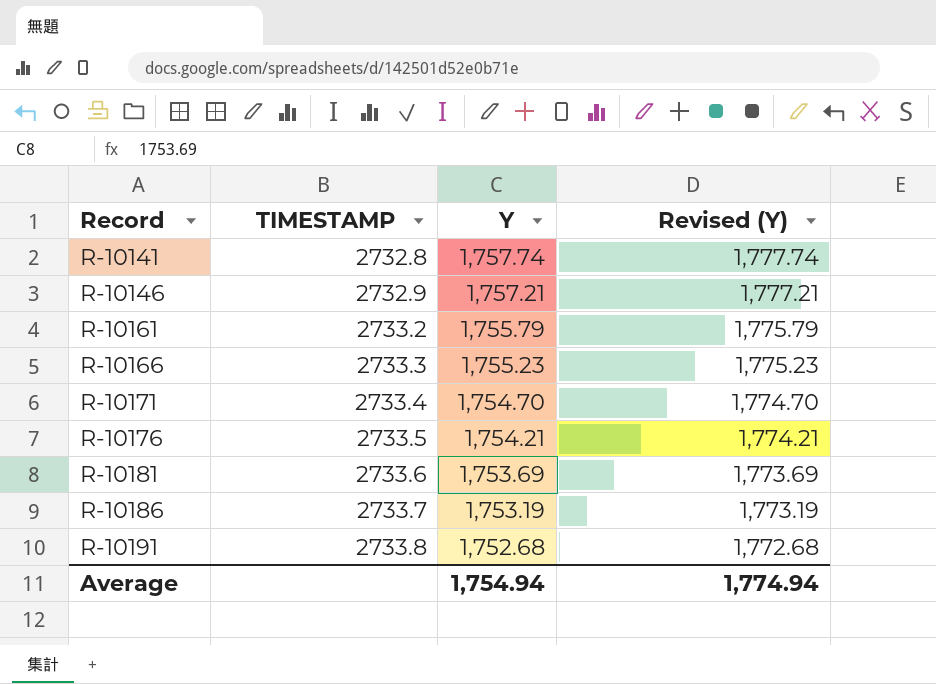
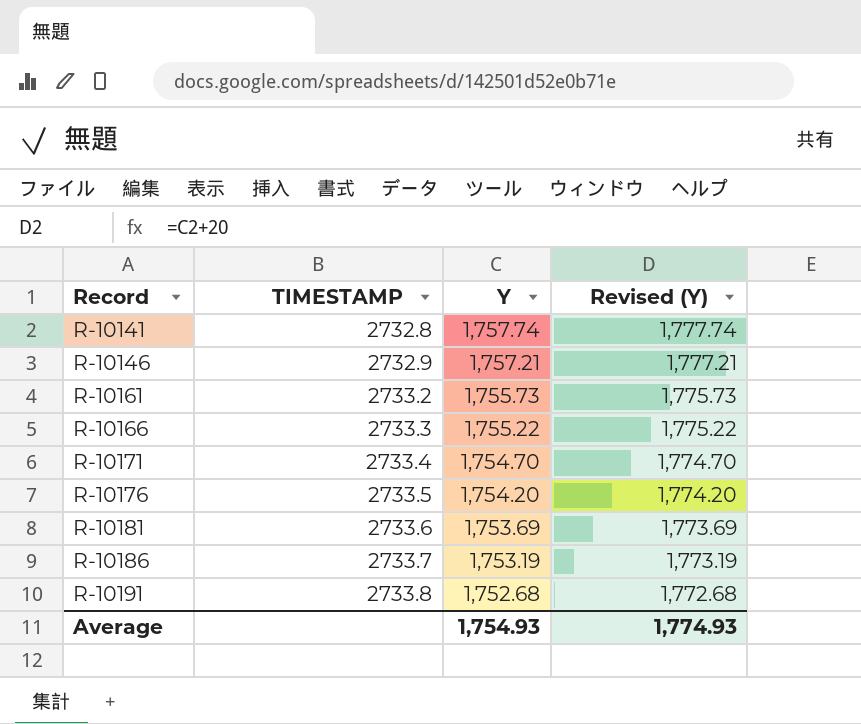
R-10161 | Y: 1,755.79 -> 1,755.73
R-10161 | Revised (Y): 1,775.79 -> 1,775.73
R-10166 | Y: 1,755.23 -> 1,755.22
R-10166 | Revised (Y): 1,775.23 -> 1,775.22
R-10176 | Y: 1,754.21 -> 1,754.20
R-10176 | Revised (Y): 1,774.21 -> 1,774.20
Average | Y: 1,754.94 -> 1,754.93
Average | Revised (Y): 1,774.94 -> 1,774.93

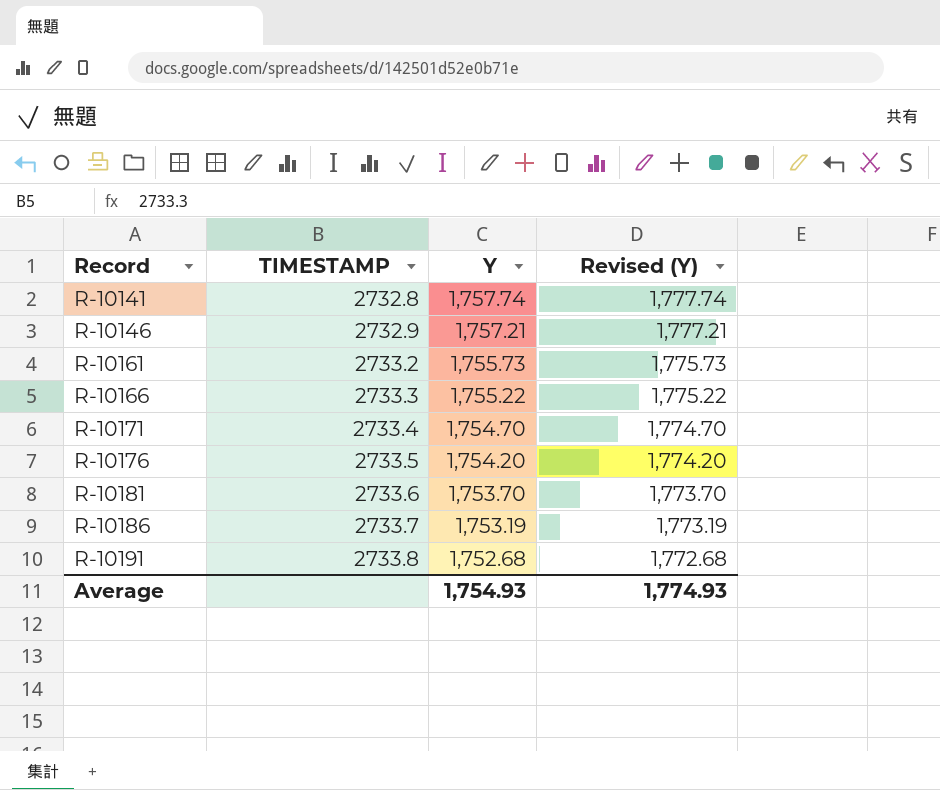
R-10181 | Y: 1,753.69 -> 1,753.70
R-10181 | Revised (Y): 1,773.69 -> 1,773.70

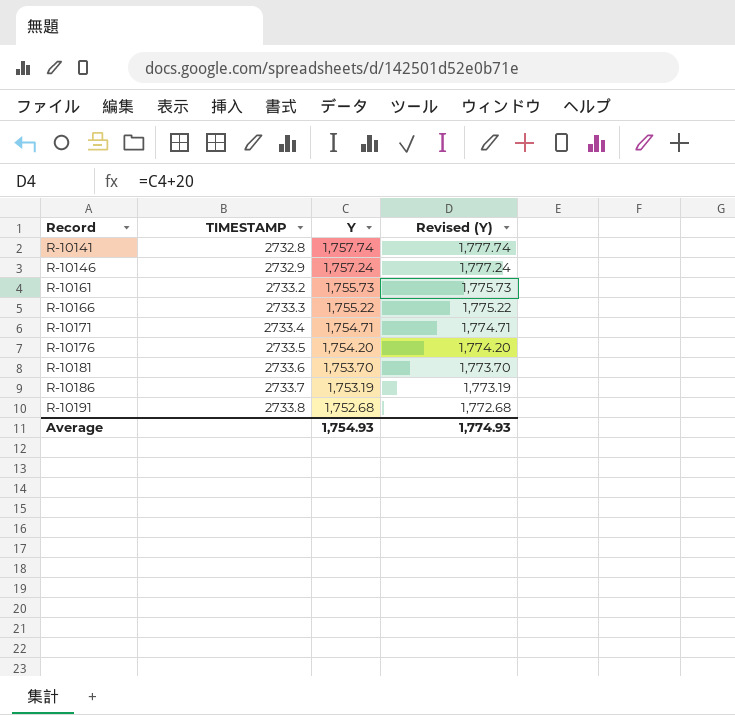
R-10146 | Y: 1,757.21 -> 1,757.24
R-10146 | Revised (Y): 1,777.21 -> 1,777.24
R-10171 | Y: 1,754.70 -> 1,754.71
R-10171 | Revised (Y): 1,774.70 -> 1,774.71

